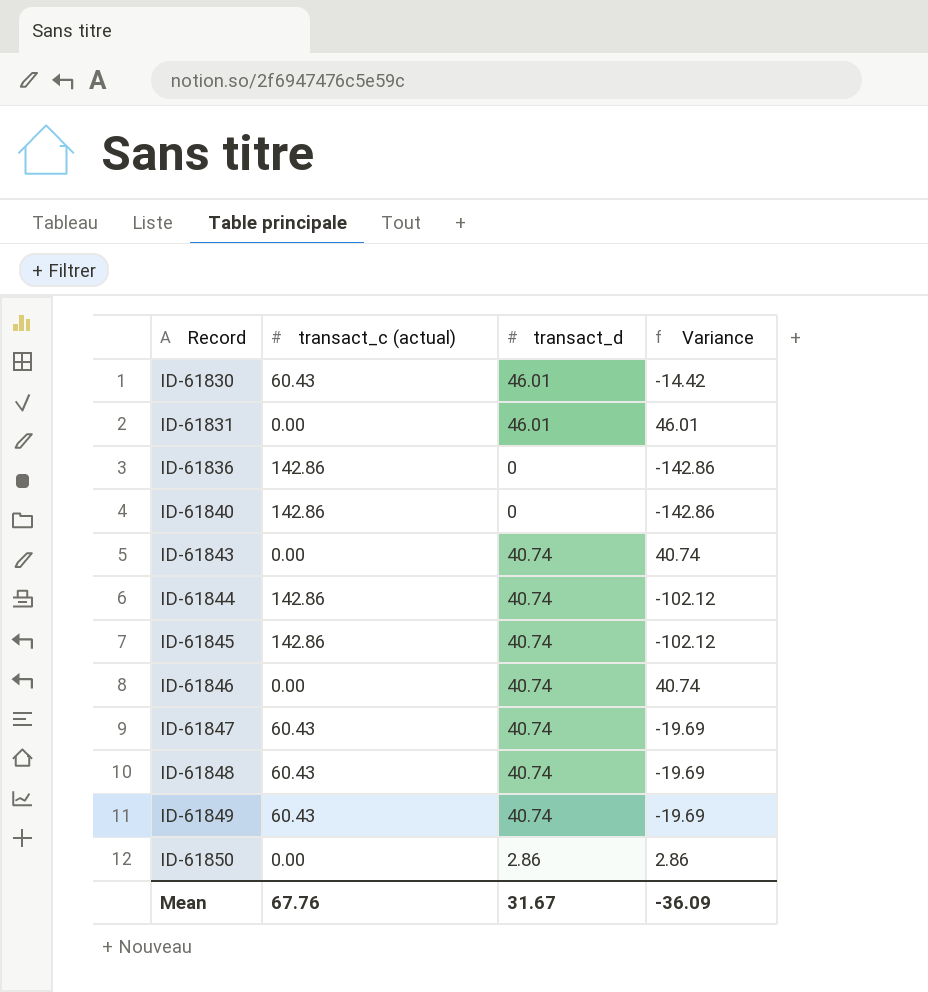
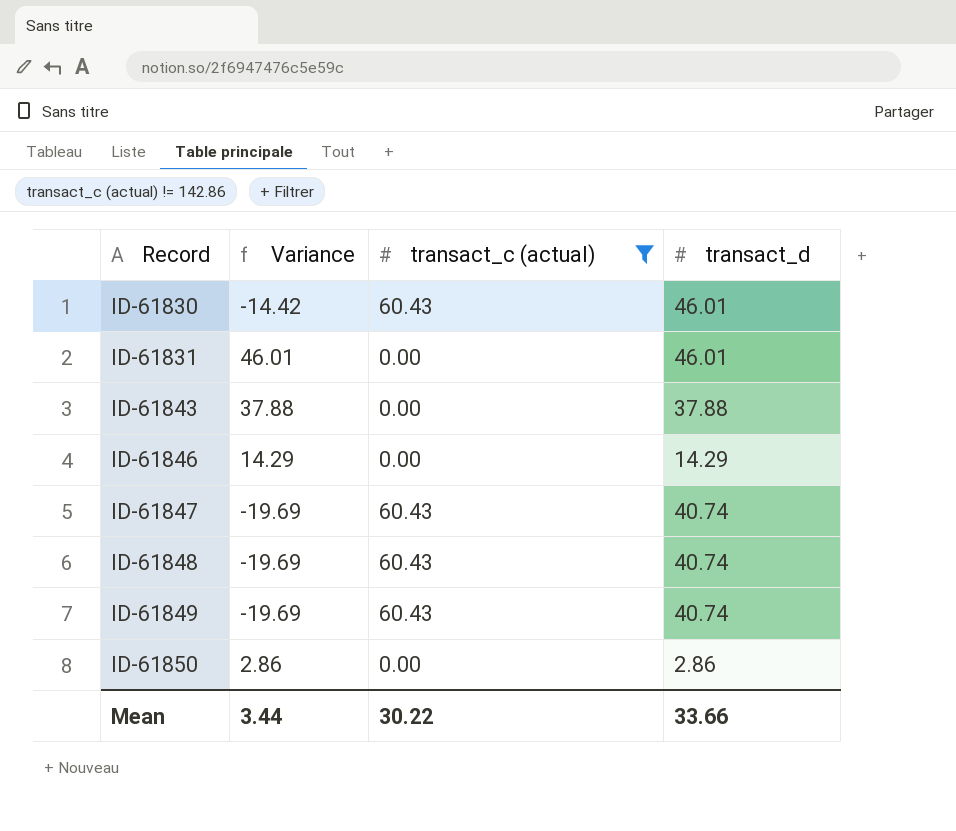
filter: none -> transact_c (actual) != 142.86
column Variance | position: 4 -> 2
ID-61843 | Variance: 40.74 -> 37.88
ID-61843 | transact_d: 40.74 -> 37.88
ID-61846 | Variance: 40.74 -> 14.29
ID-61846 | transact_d: 40.74 -> 14.29
Mean | Variance: -36.09 -> 3.44
Mean | transact_c (actual): 67.76 -> 30.22
Mean | transact_d: 31.67 -> 33.66

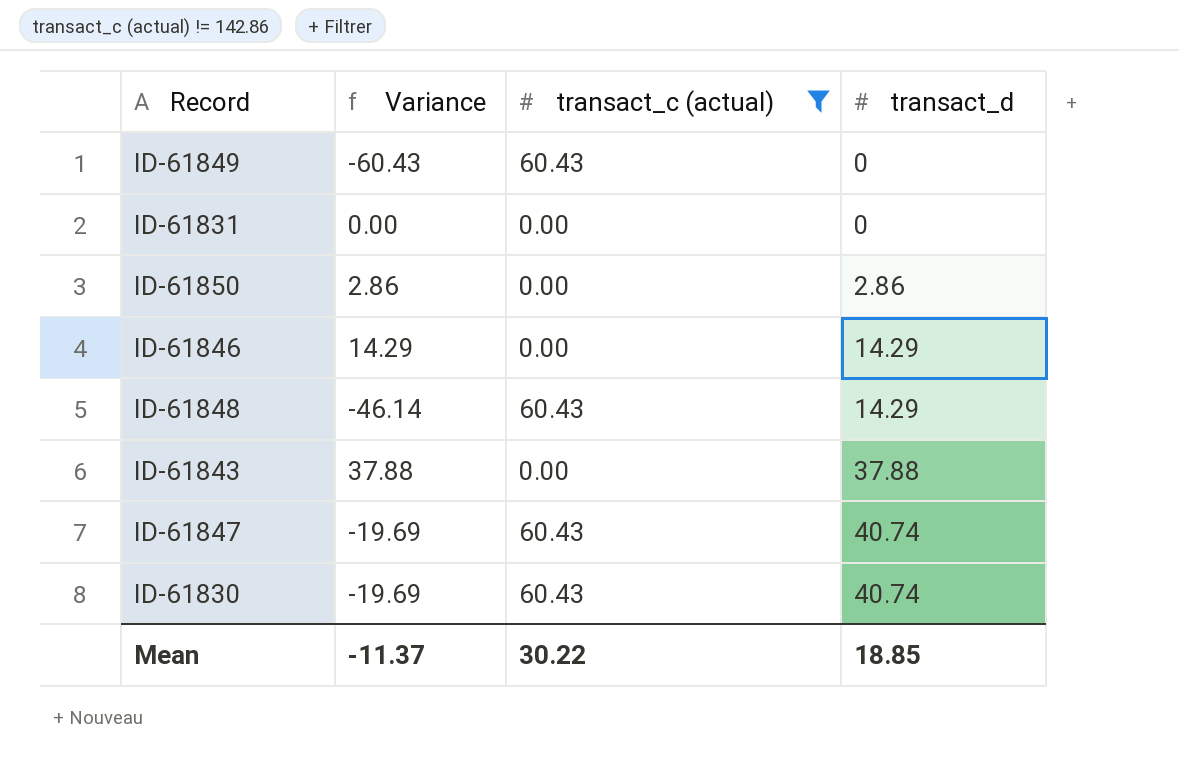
row order: Record ascending -> transact_d ascending
ID-61849 | Variance: -19.69 -> -60.43
ID-61849 | transact_d: 40.74 -> 0
ID-61831 | Variance: 46.01 -> 0.00
ID-61831 | transact_d: 46.01 -> 0
ID-61848 | Variance: -19.69 -> -46.14
ID-61848 | transact_d: 40.74 -> 14.29
ID-61830 | Variance: -14.42 -> -19.69
ID-61830 | transact_d: 46.01 -> 40.74
Mean | Variance: 3.44 -> -11.37
Mean | transact_d: 33.66 -> 18.85

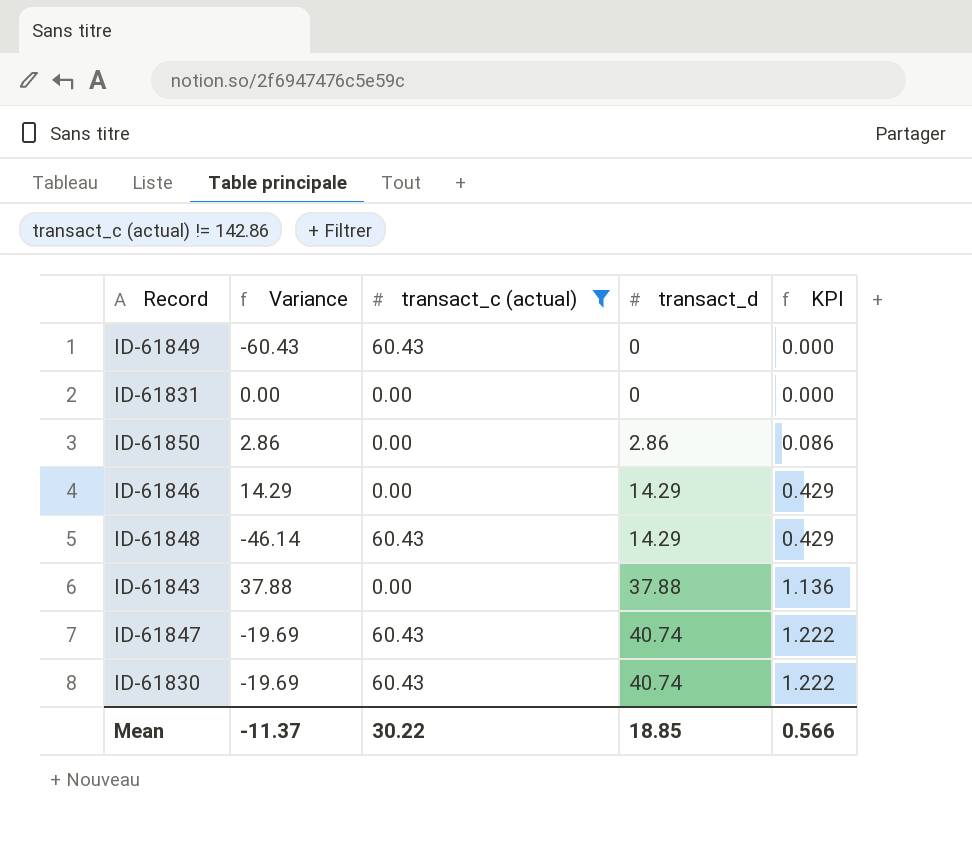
column KPI | formula: none -> [transact_d] * 0.03

